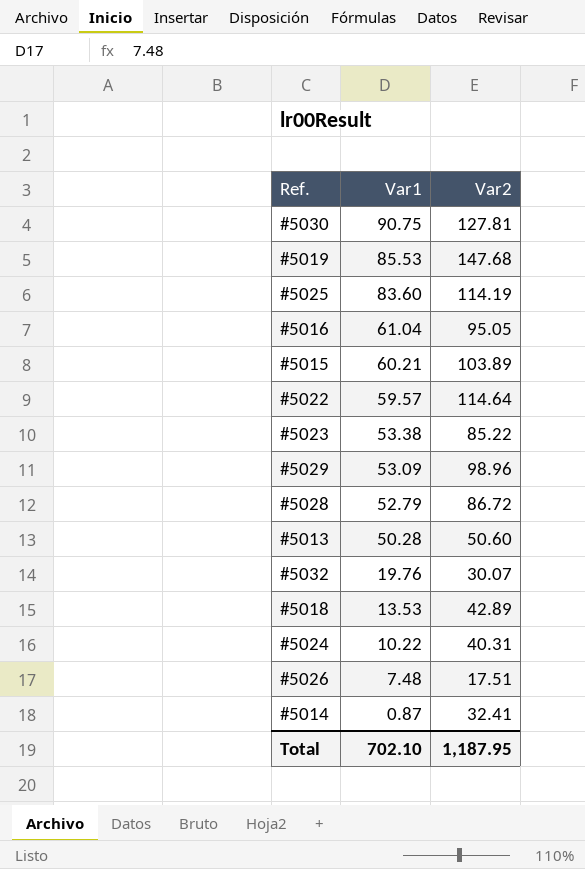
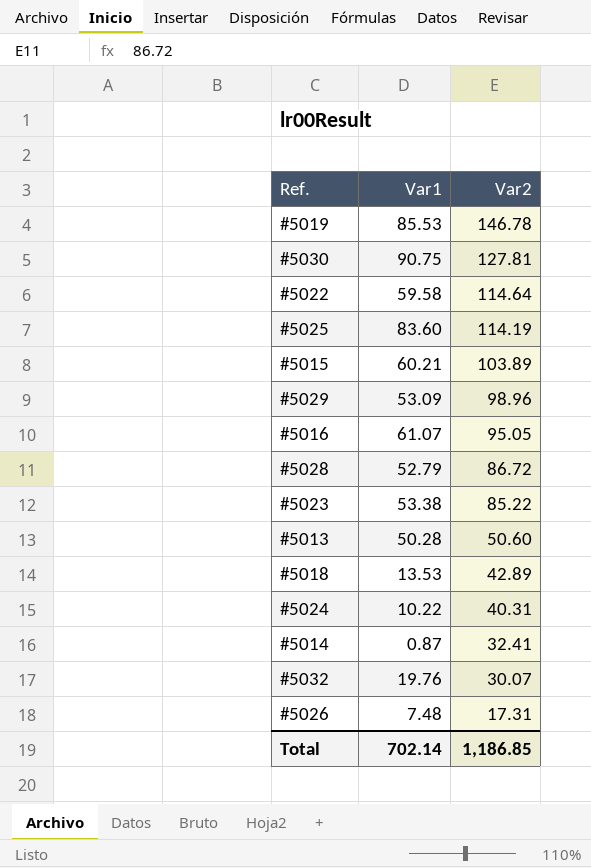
row order: Var1 descending -> Var2 descending
#5019 | Var2: 147.68 -> 146.78
#5022 | Var1: 59.57 -> 59.58
#5016 | Var1: 61.04 -> 61.07
#5026 | Var2: 17.51 -> 17.31
Total | Var1: 702.10 -> 702.14
Total | Var2: 1,187.95 -> 1,186.85

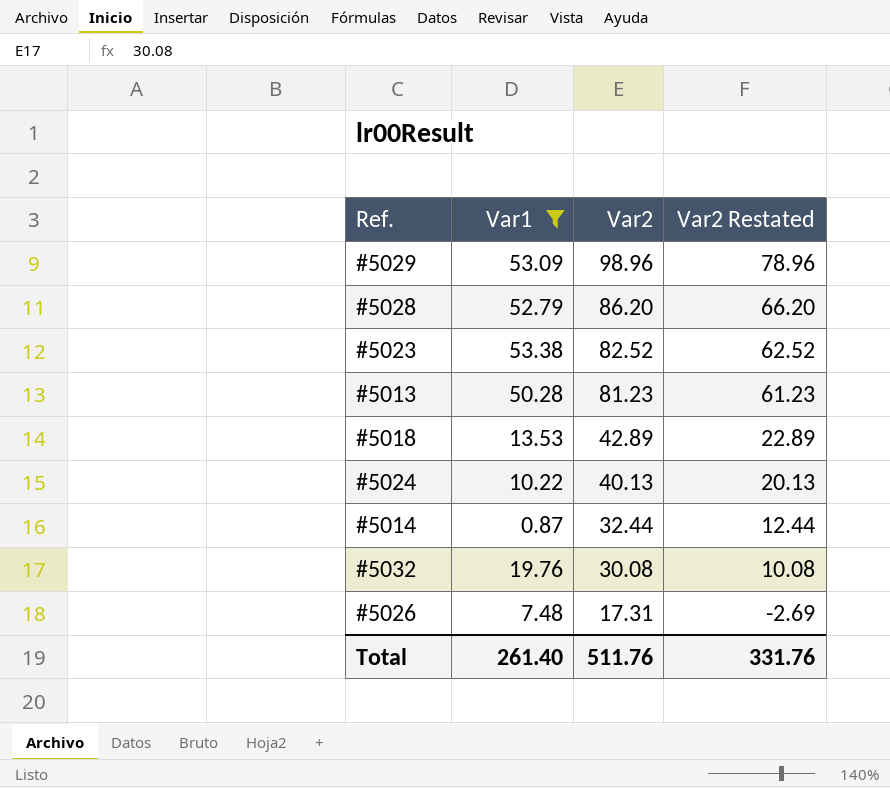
filter: none -> Var1 <= 53.38
column Var2 Restated | formula: none -> [Var2] - 20
#5028 | Var2: 86.72 -> 86.20
#5023 | Var2: 85.22 -> 82.52
#5013 | Var2: 50.60 -> 81.23
#5024 | Var2: 40.31 -> 40.13
#5014 | Var2: 32.41 -> 32.44
#5032 | Var2: 30.07 -> 30.08
Total | Var1: 702.14 -> 261.40
Total | Var2: 1,186.85 -> 511.76

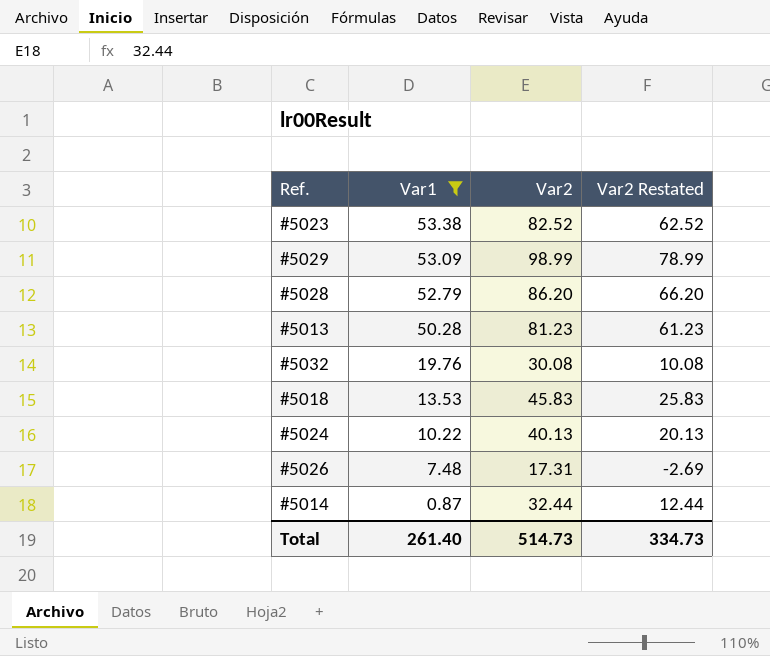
row order: Var2 descending -> Var1 descending
#5029 | Var2: 98.96 -> 98.99
#5029 | Var2 Restated: 78.96 -> 78.99
#5018 | Var2: 42.89 -> 45.83
#5018 | Var2 Restated: 22.89 -> 25.83
Total | Var2: 511.76 -> 514.73
Total | Var2 Restated: 331.76 -> 334.73

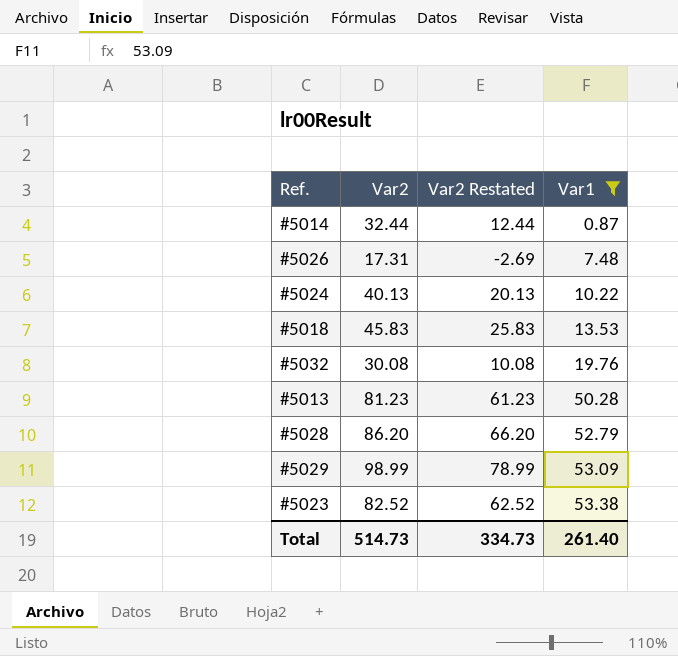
row order: Var1 descending -> Var1 ascending
column Var1 | position: 2 -> 4

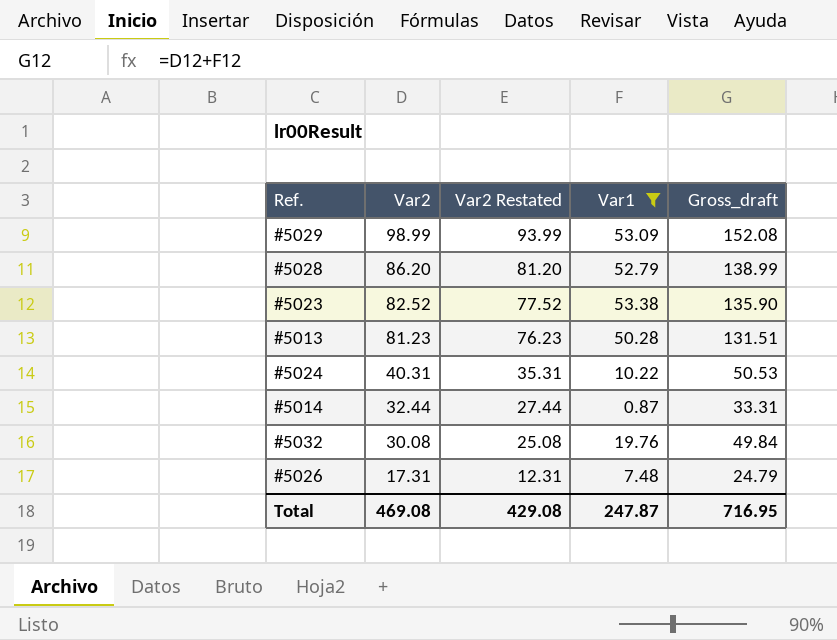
row order: Var1 ascending -> Var2 descending
column Var2 Restated | formula: [Var2] - 20 -> [Var2] - 5
column Gross_draft | formula: none -> [Var2] + [Var1]
row #5018: 45.83 | 25.83 | 13.53 -> none
#5024 | Var2: 40.13 -> 40.31
Total | Var2: 514.73 -> 469.08
Total | Var2 Restated: 334.73 -> 429.08
Total | Var1: 261.40 -> 247.87

